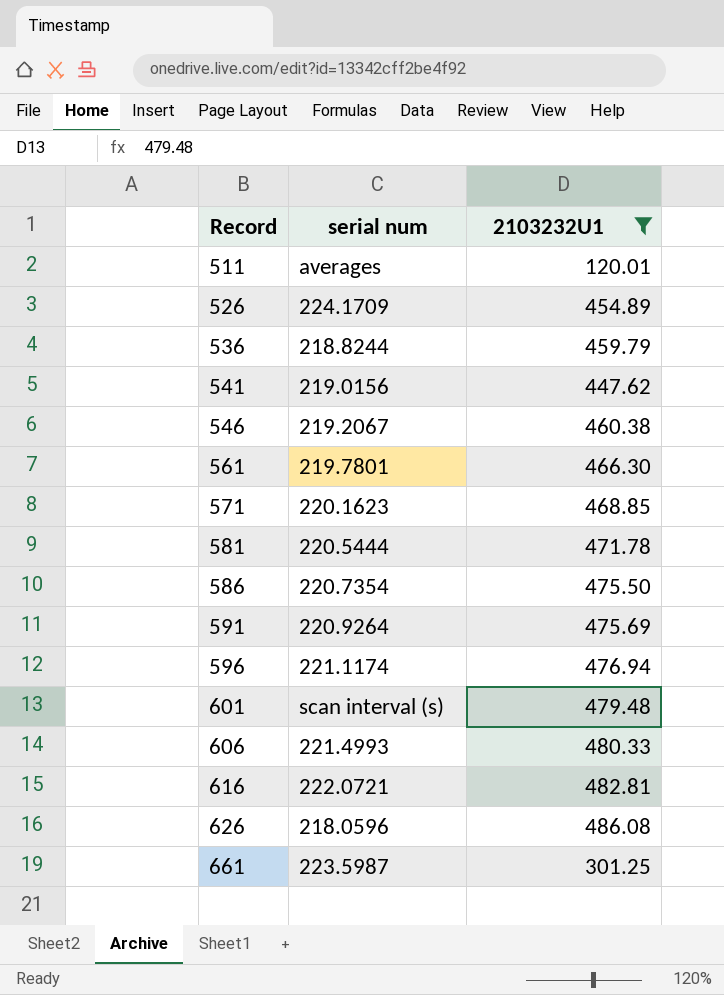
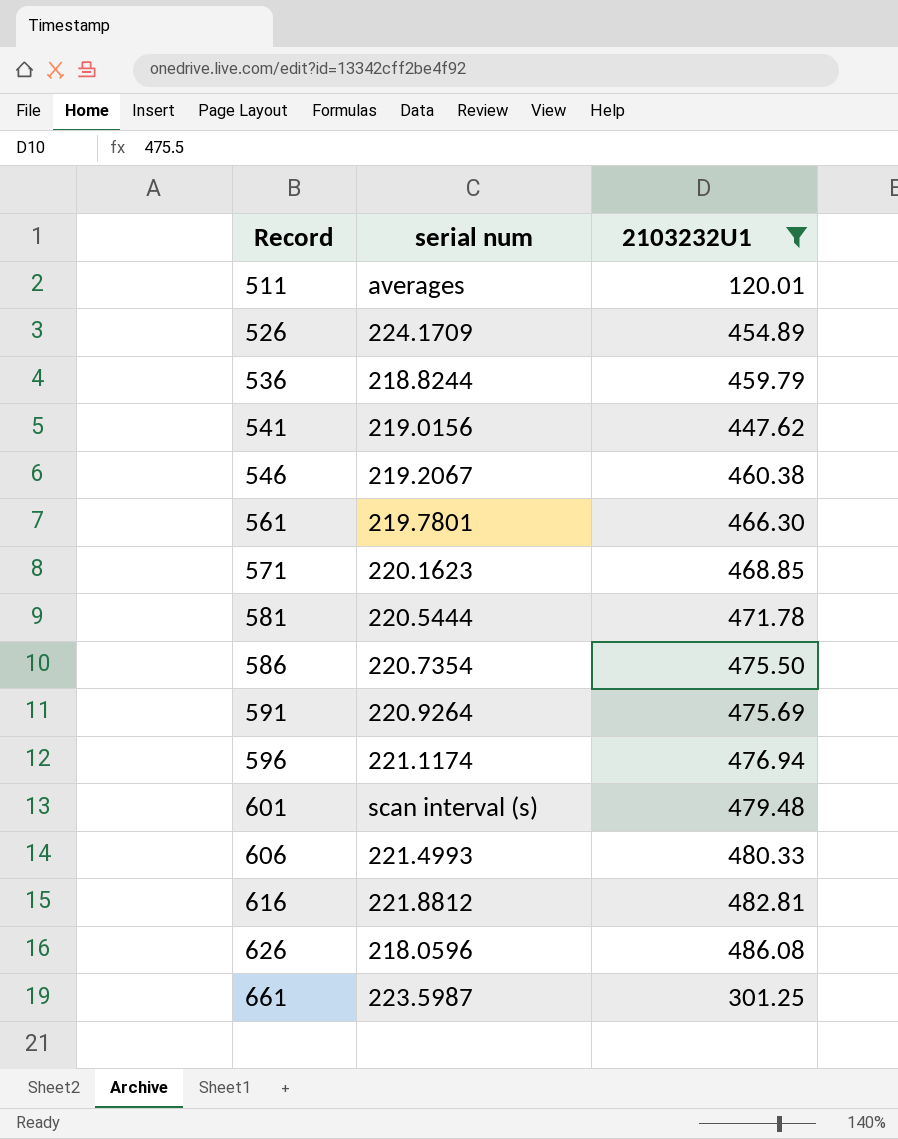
616 | serial num: 222.0721 -> 221.8812

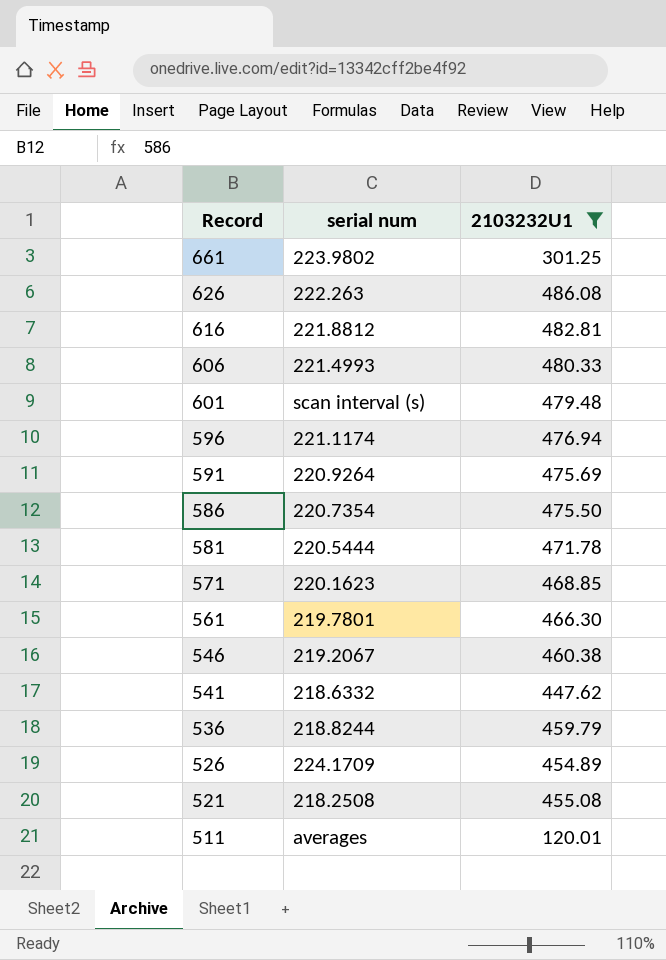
row order: Record ascending -> Record descending
661 | serial num: 223.5987 -> 223.9802
626 | serial num: 218.0596 -> 222.263
541 | serial num: 219.0156 -> 218.6332
row 521: none -> 218.2508 | 455.08

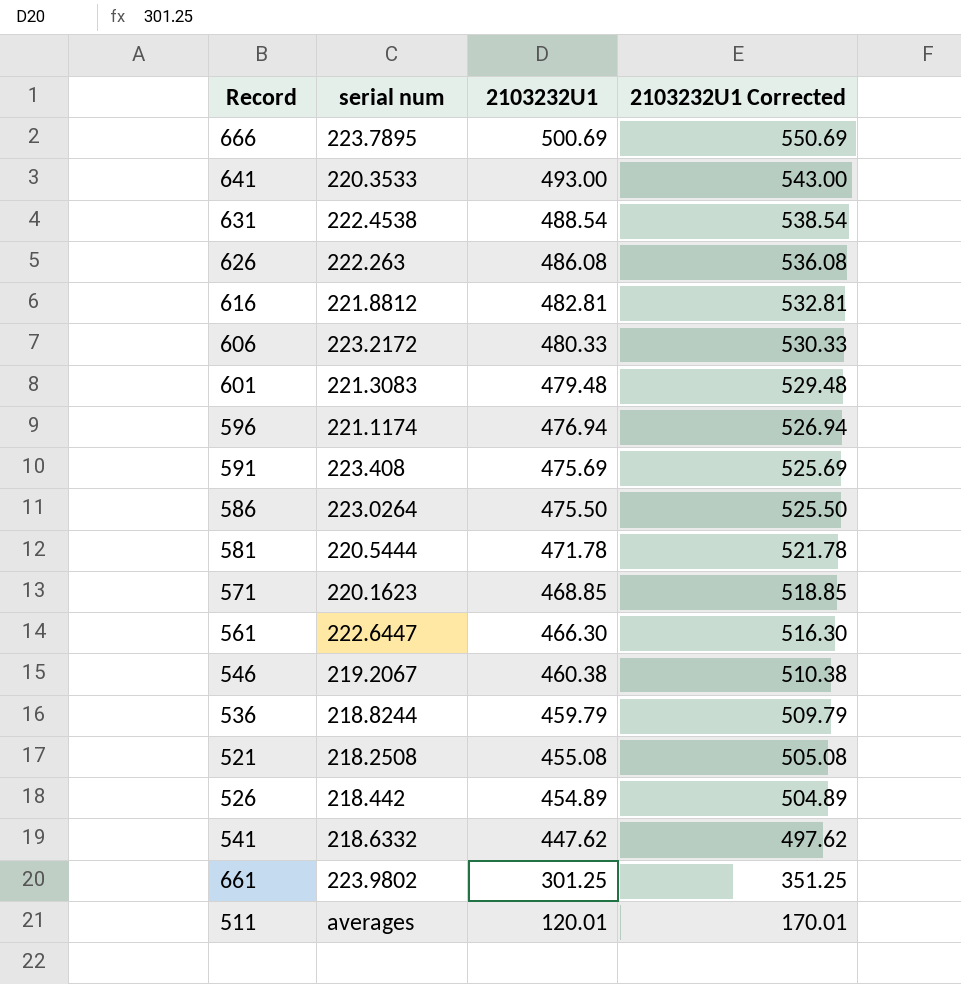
filter: 2103232U1 <= 486.08 -> none
row order: Record descending -> 2103232U1 descending
column 2103232U1 Corrected | formula: none -> [2103232U1] + 50
606 | serial num: 221.4993 -> 223.2172
601 | serial num: scan interval (s) -> 221.3083
591 | serial num: 220.9264 -> 223.408
586 | serial num: 220.7354 -> 223.0264
561 | serial num: 219.7801 -> 222.6447
526 | serial num: 224.1709 -> 218.442

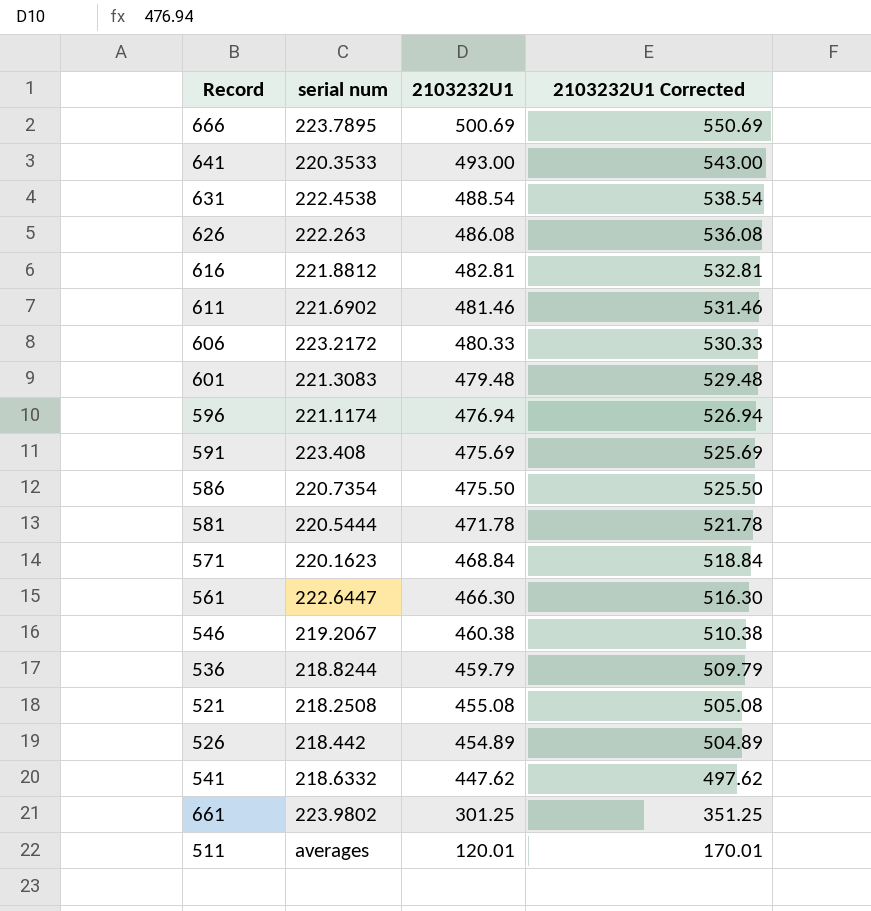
row 611: none -> 221.6902 | 481.46 | 531.46
586 | serial num: 223.0264 -> 220.7354
571 | 2103232U1: 468.85 -> 468.84
571 | 2103232U1 Corrected: 518.85 -> 518.84

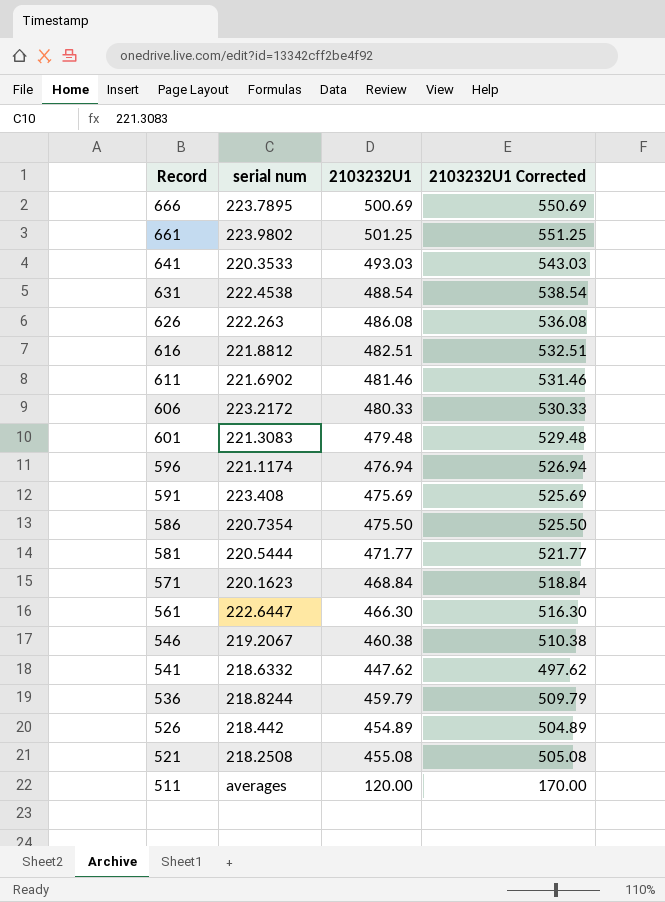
row order: 2103232U1 descending -> Record descending
661 | 2103232U1: 301.25 -> 501.25
661 | 2103232U1 Corrected: 351.25 -> 551.25
641 | 2103232U1: 493.00 -> 493.03
641 | 2103232U1 Corrected: 543.00 -> 543.03
616 | 2103232U1: 482.81 -> 482.51
616 | 2103232U1 Corrected: 532.81 -> 532.51
581 | 2103232U1: 471.78 -> 471.77
581 | 2103232U1 Corrected: 521.78 -> 521.77
511 | 2103232U1: 120.01 -> 120.00
511 | 2103232U1 Corrected: 170.01 -> 170.00

